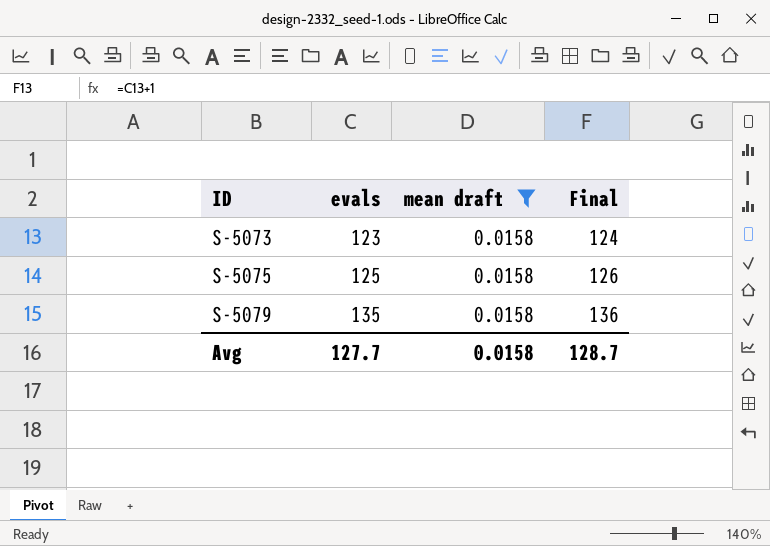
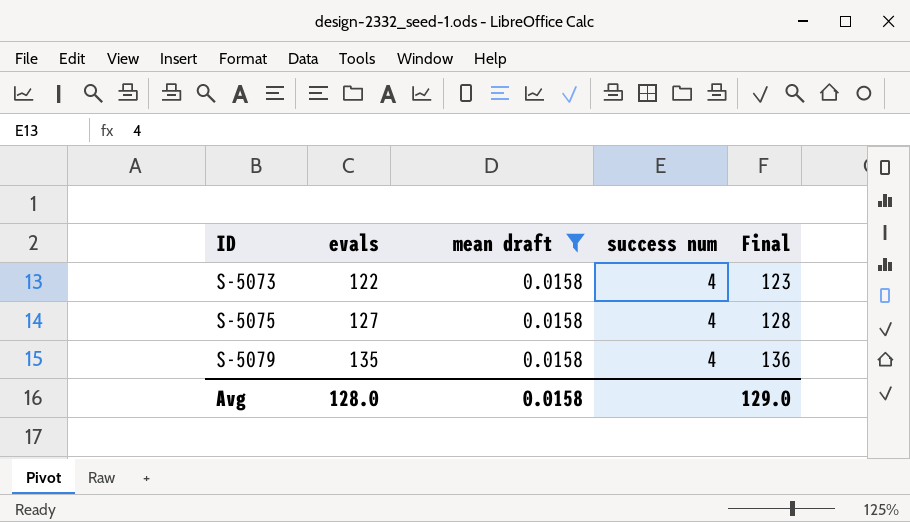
column success num | position: none -> 4
S-5073 | evals: 123 -> 122
S-5073 | Final: 124 -> 123
S-5075 | evals: 125 -> 127
S-5075 | Final: 126 -> 128
Avg | evals: 127.7 -> 128.0
Avg | Final: 128.7 -> 129.0

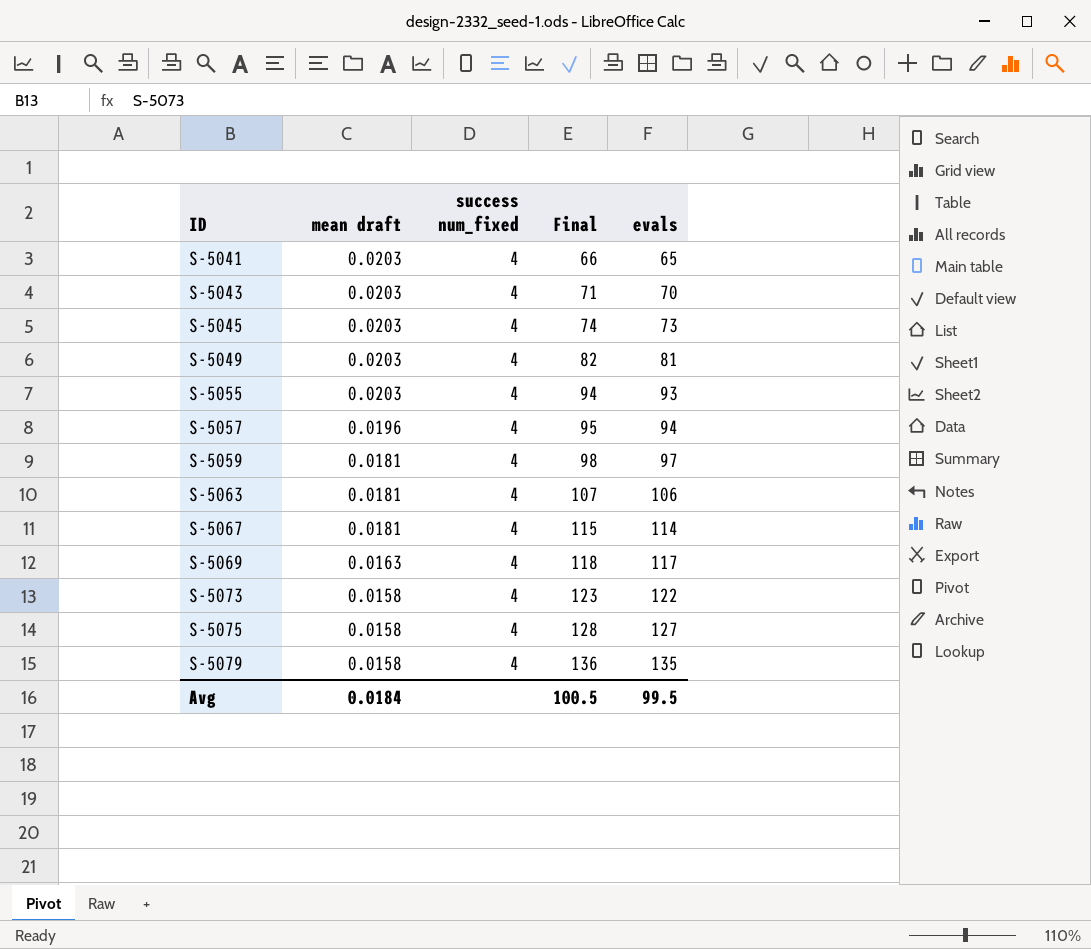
filter: mean draft = 0.0158 -> none
column name: success num -> success num_fixed
column evals | position: 2 -> 5
Avg | mean draft: 0.0158 -> 0.0184
Avg | Final: 129.0 -> 100.5
Avg | evals: 128.0 -> 99.5

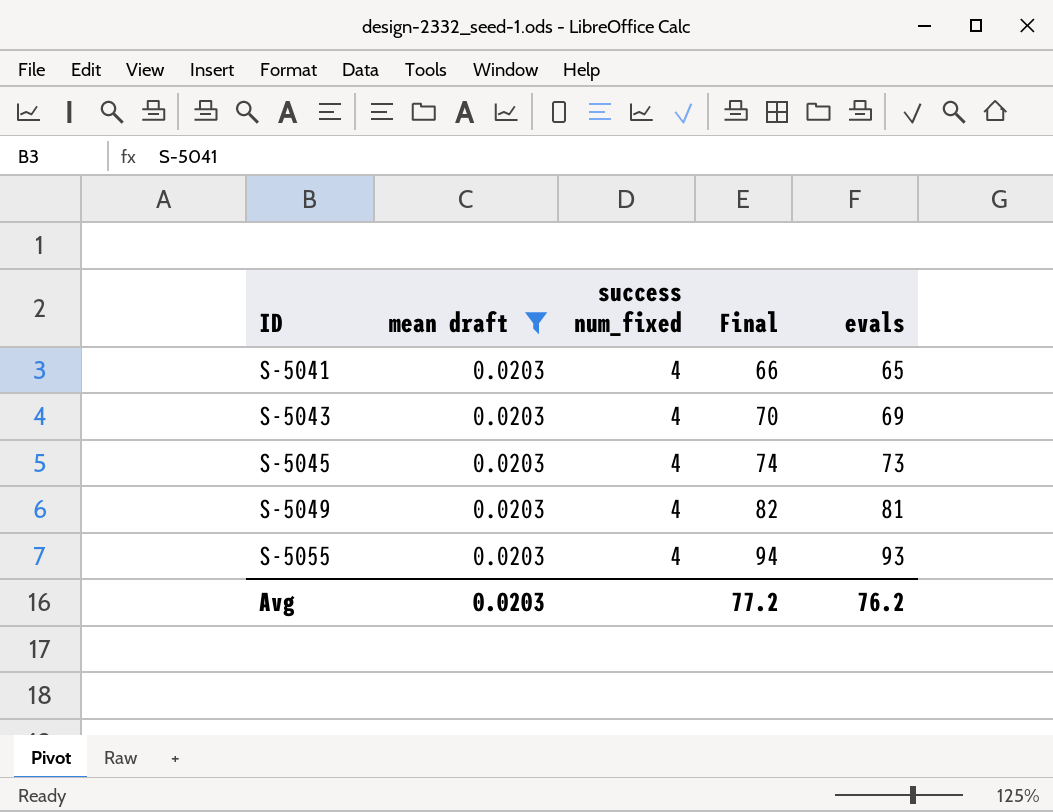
filter: none -> mean draft = 0.0203
S-5043 | Final: 71 -> 70
S-5043 | evals: 70 -> 69
Avg | mean draft: 0.0184 -> 0.0203
Avg | Final: 100.5 -> 77.2
Avg | evals: 99.5 -> 76.2

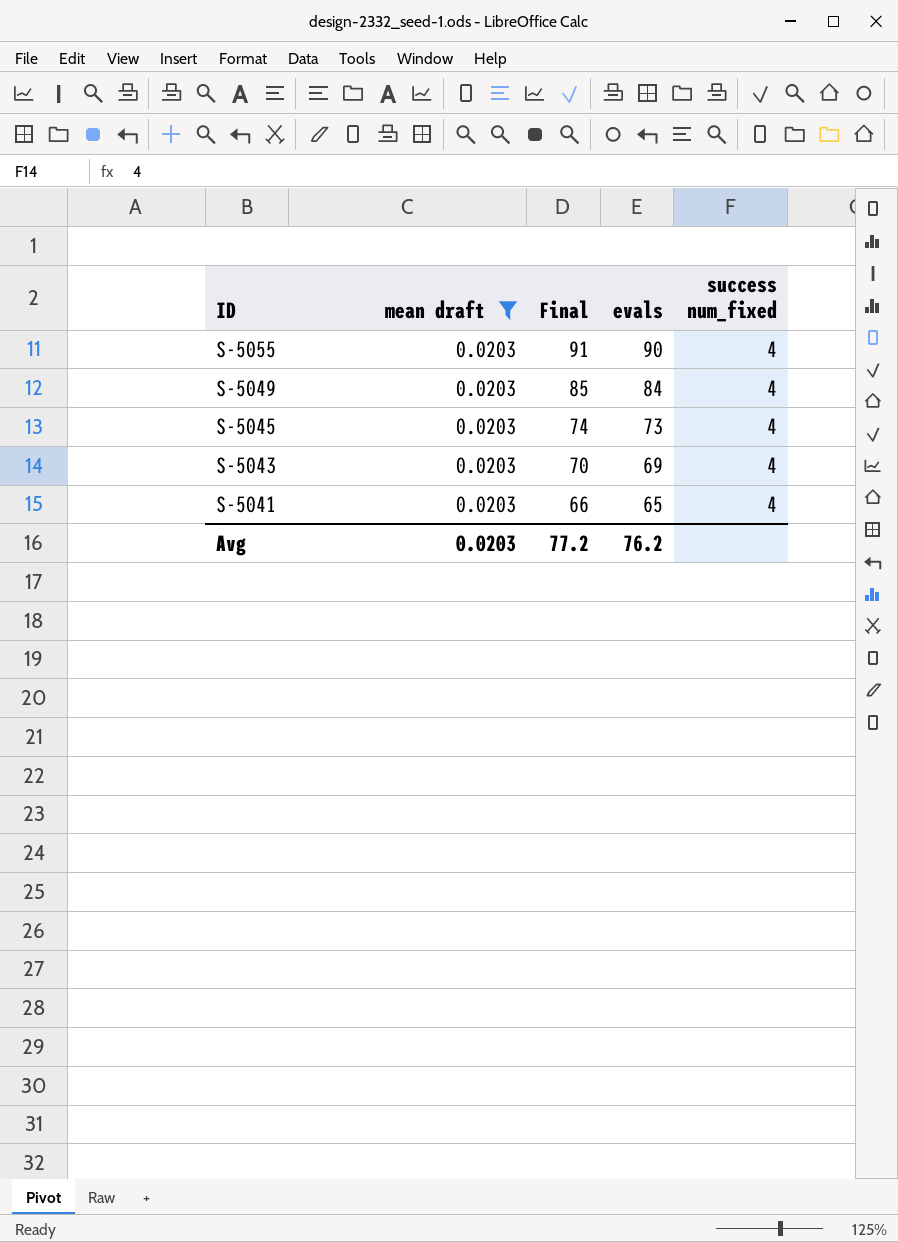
row order: ID ascending -> ID descending
column success num_fixed | position: 3 -> 5
S-5055 | Final: 94 -> 91
S-5055 | evals: 93 -> 90
S-5049 | Final: 82 -> 85
S-5049 | evals: 81 -> 84

